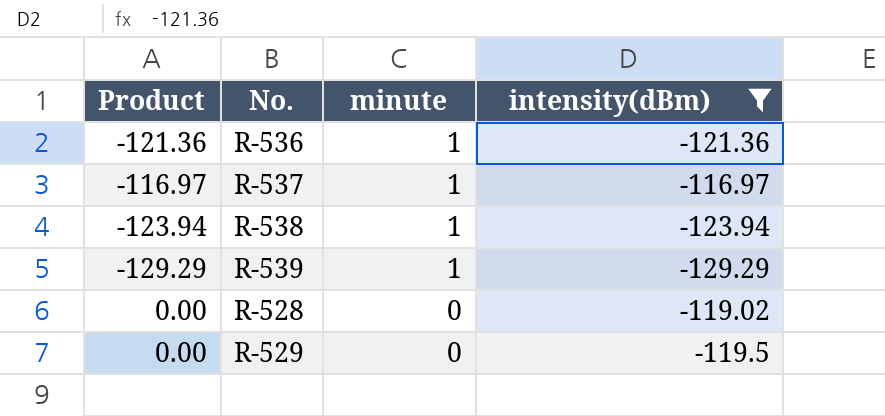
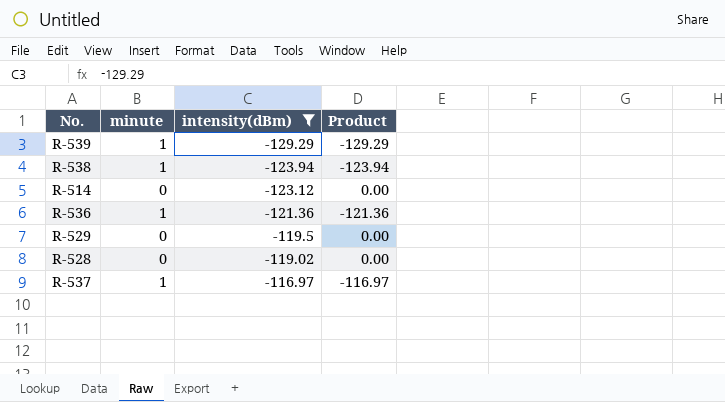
row order: minute descending -> intensity(dBm) ascending
column Product | position: 1 -> 4
row R-514: none -> 0 | -123.12 | 0.00

